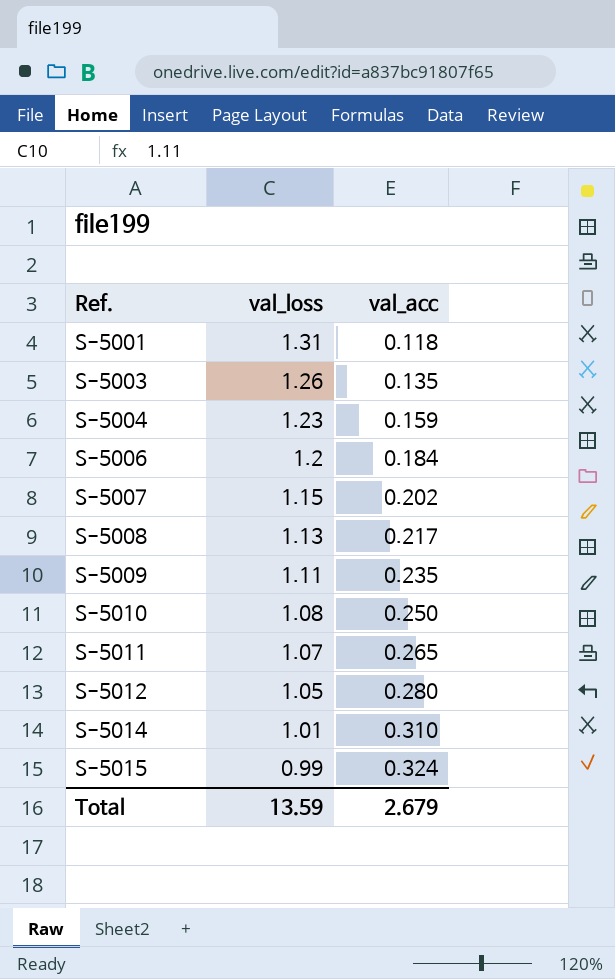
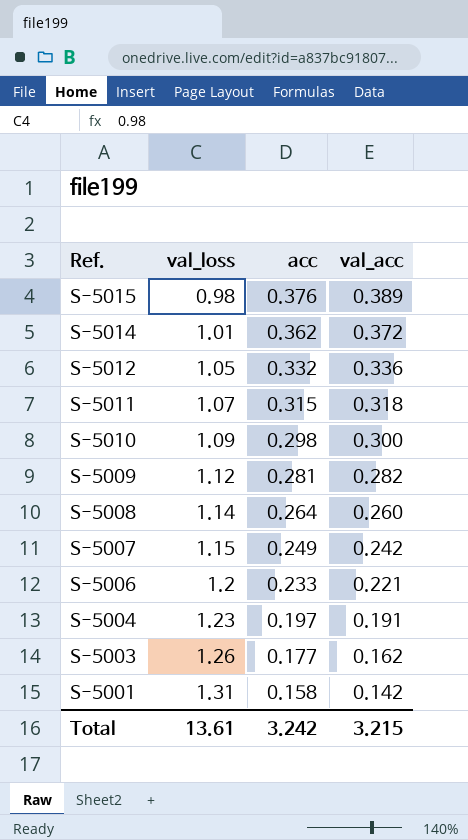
row order: Ref. ascending -> Ref. descending
column acc | position: none -> 3
S-5015 | val_loss: 0.99 -> 0.98
S-5015 | val_acc: 0.324 -> 0.389
S-5014 | val_acc: 0.310 -> 0.372
S-5012 | val_acc: 0.280 -> 0.336
S-5011 | val_acc: 0.265 -> 0.318
S-5010 | val_loss: 1.08 -> 1.09
S-5010 | val_acc: 0.250 -> 0.300
S-5009 | val_loss: 1.11 -> 1.12
S-5009 | val_acc: 0.235 -> 0.282
S-5008 | val_loss: 1.13 -> 1.14
S-5008 | val_acc: 0.217 -> 0.260
S-5007 | val_acc: 0.202 -> 0.242
S-5006 | val_acc: 0.184 -> 0.221
S-5004 | val_acc: 0.159 -> 0.191
S-5003 | val_acc: 0.135 -> 0.162
S-5001 | val_acc: 0.118 -> 0.142
Total | val_loss: 13.59 -> 13.61
Total | val_acc: 2.679 -> 3.215

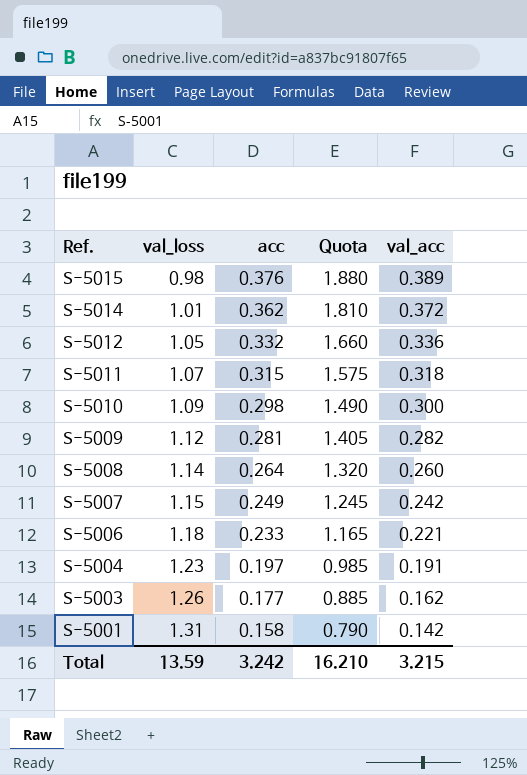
column Quota | formula: none -> [acc] * 5
S-5006 | val_loss: 1.2 -> 1.18
Total | val_loss: 13.61 -> 13.59

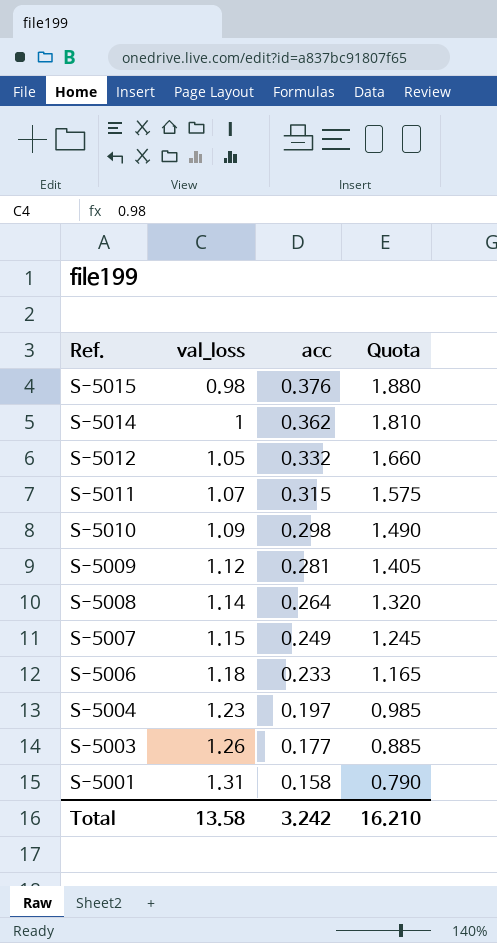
column val_acc | position: 5 -> none
S-5014 | val_loss: 1.01 -> 1
Total | val_loss: 13.59 -> 13.58

